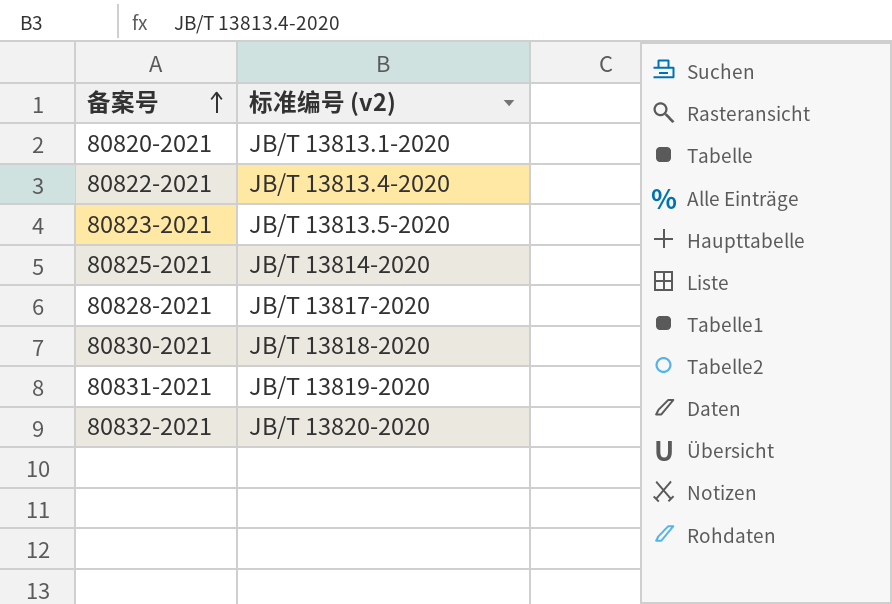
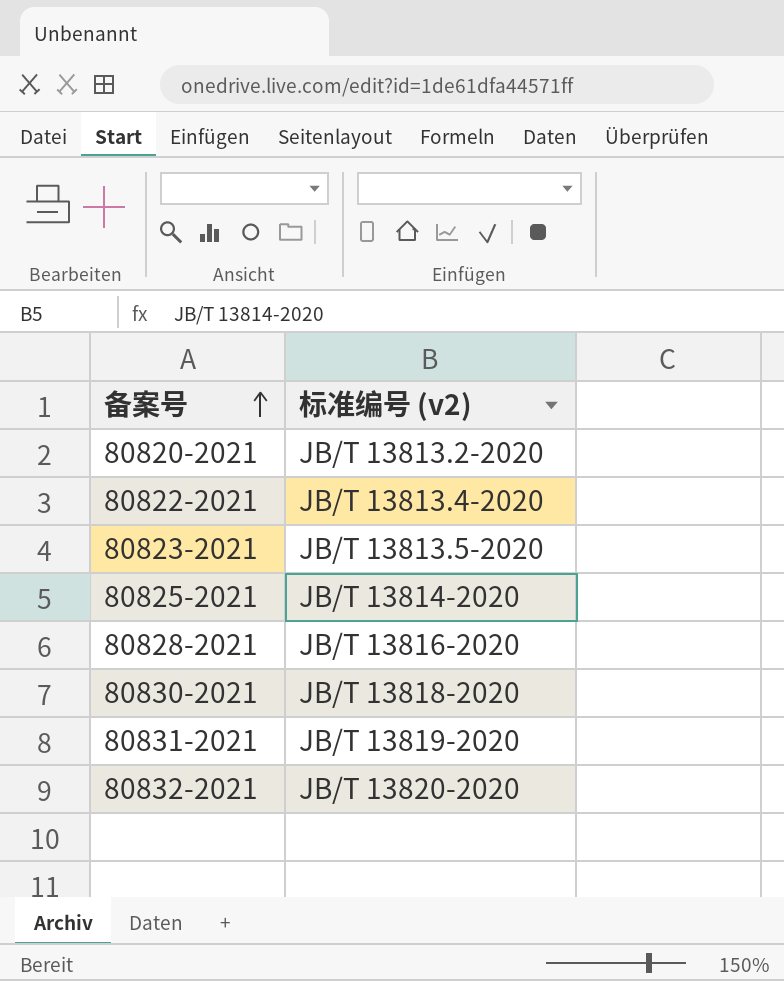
80820-2021 | 标准编号 (v2): JB/T 13813.1-2020 -> JB/T 13813.2-2020
80828-2021 | 标准编号 (v2): JB/T 13817-2020 -> JB/T 13816-2020

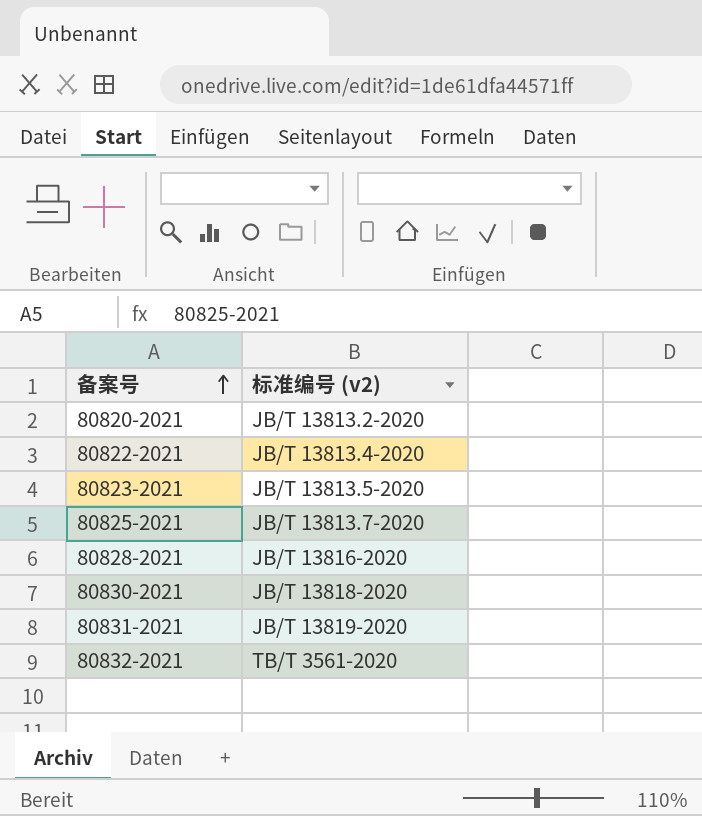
80825-2021 | 标准编号 (v2): JB/T 13814-2020 -> JB/T 13813.7-2020
80832-2021 | 标准编号 (v2): JB/T 13820-2020 -> TB/T 3561-2020

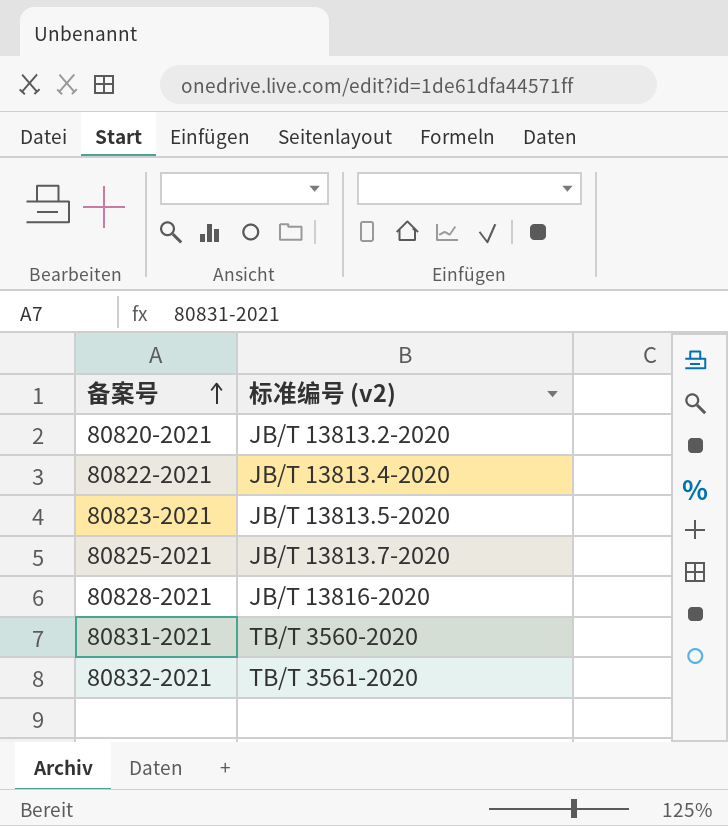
row 80830-2021: JB/T 13818-2020 -> none
80831-2021 | 标准编号 (v2): JB/T 13819-2020 -> TB/T 3560-2020

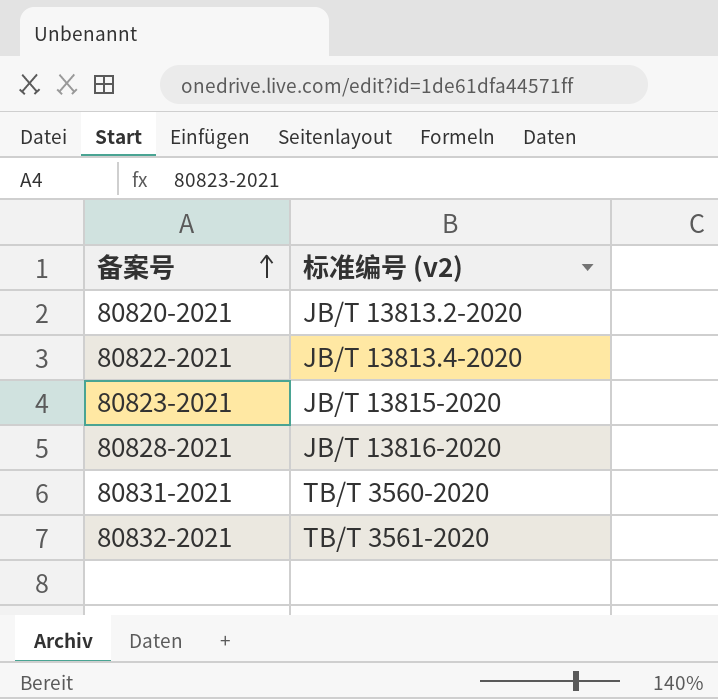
row 80825-2021: JB/T 13813.7-2020 -> none
80823-2021 | 标准编号 (v2): JB/T 13813.5-2020 -> JB/T 13815-2020

